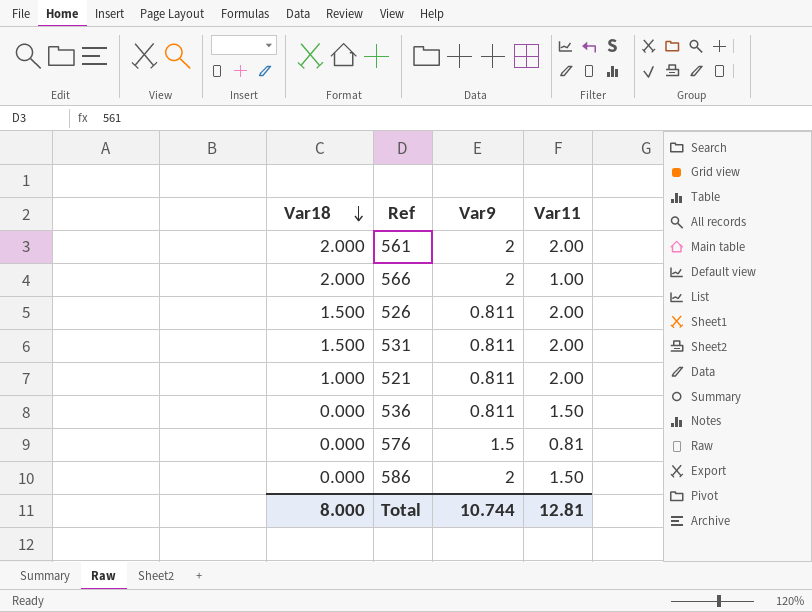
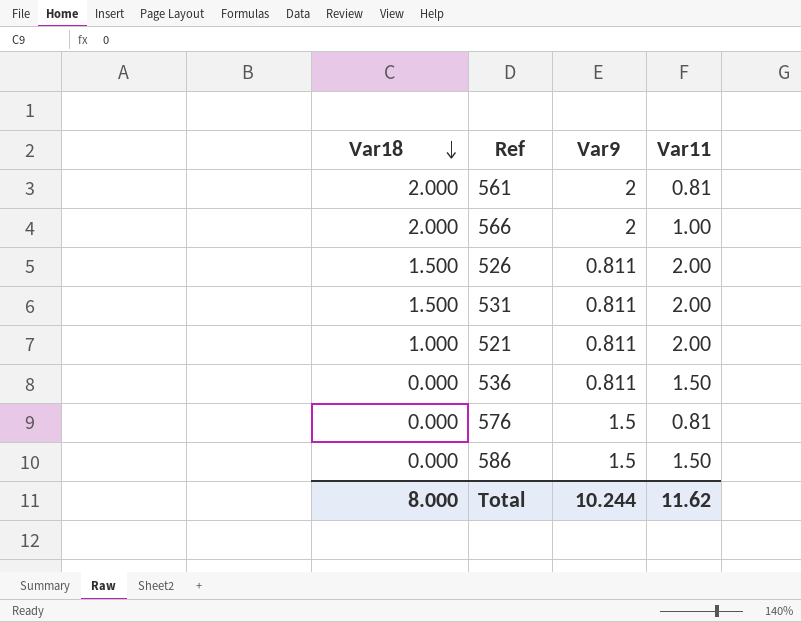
561 | Var11: 2.00 -> 0.81
586 | Var9: 2 -> 1.5
Total | Var9: 10.744 -> 10.244
Total | Var11: 12.81 -> 11.62

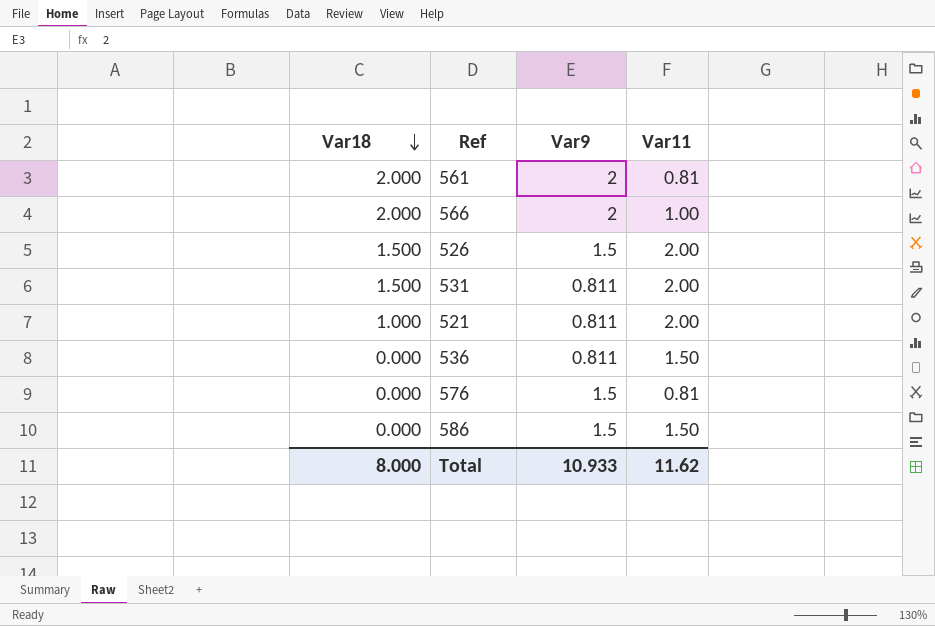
526 | Var9: 0.811 -> 1.5
Total | Var9: 10.244 -> 10.933

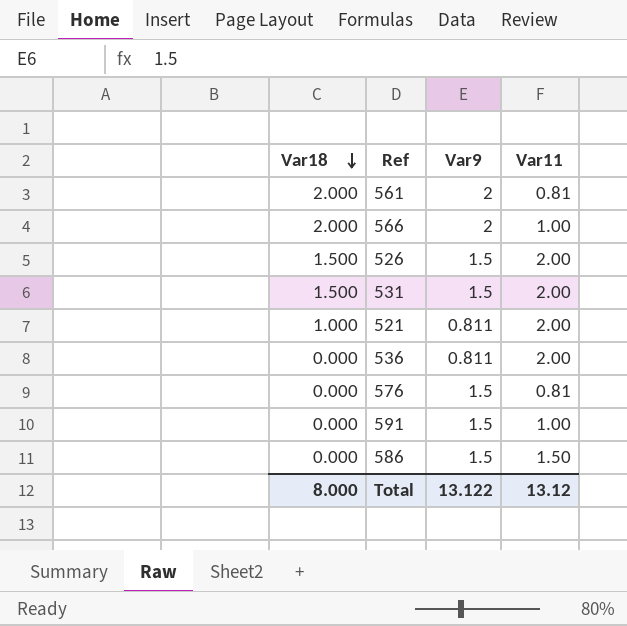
531 | Var9: 0.811 -> 1.5
536 | Var11: 1.50 -> 2.00
row 591: none -> 0.000 | 1.5 | 1.00
Total | Var9: 10.933 -> 13.122
Total | Var11: 11.62 -> 13.12

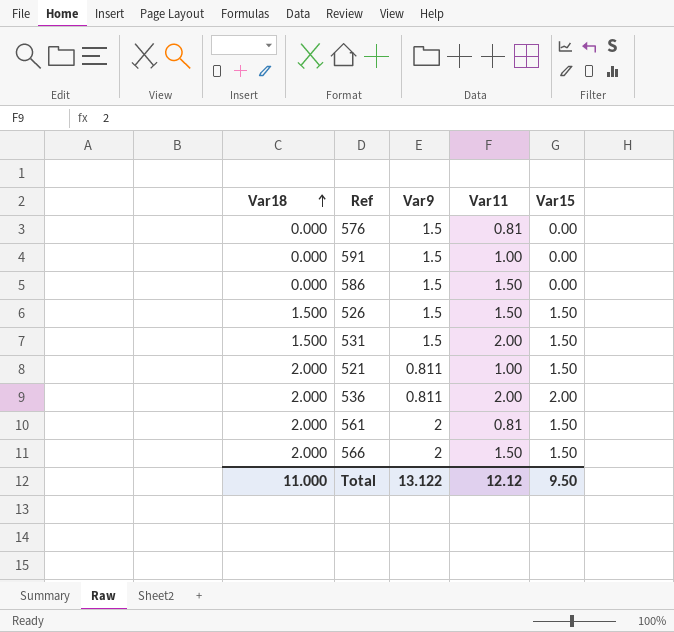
row order: Var18 descending -> Var18 ascending
column Var15 | position: none -> 5
526 | Var11: 2.00 -> 1.50
521 | Var18: 1.000 -> 2.000
521 | Var11: 2.00 -> 1.00
536 | Var18: 0.000 -> 2.000
566 | Var11: 1.00 -> 1.50
Total | Var18: 8.000 -> 11.000
Total | Var11: 13.12 -> 12.12

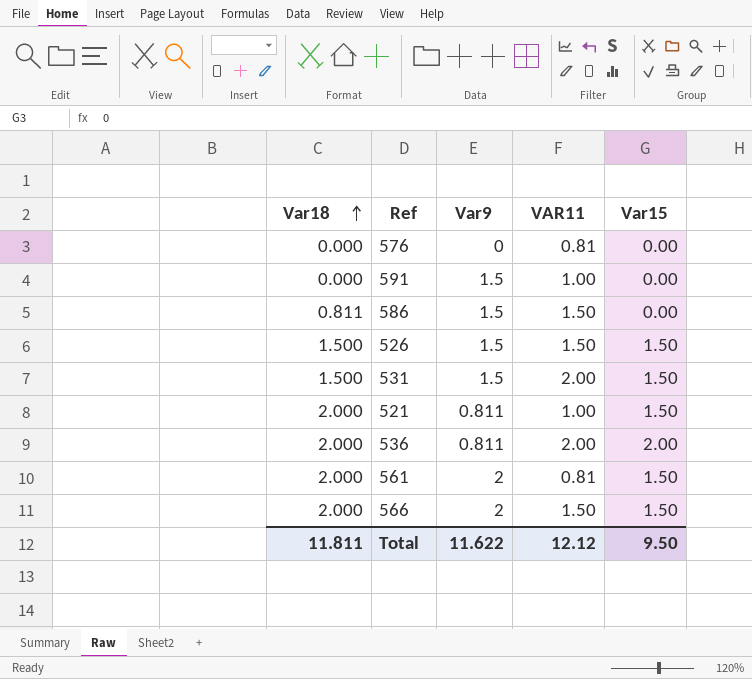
column name: Var11 -> VAR11
576 | Var9: 1.5 -> 0
586 | Var18: 0.000 -> 0.811
Total | Var18: 11.000 -> 11.811
Total | Var9: 13.122 -> 11.622

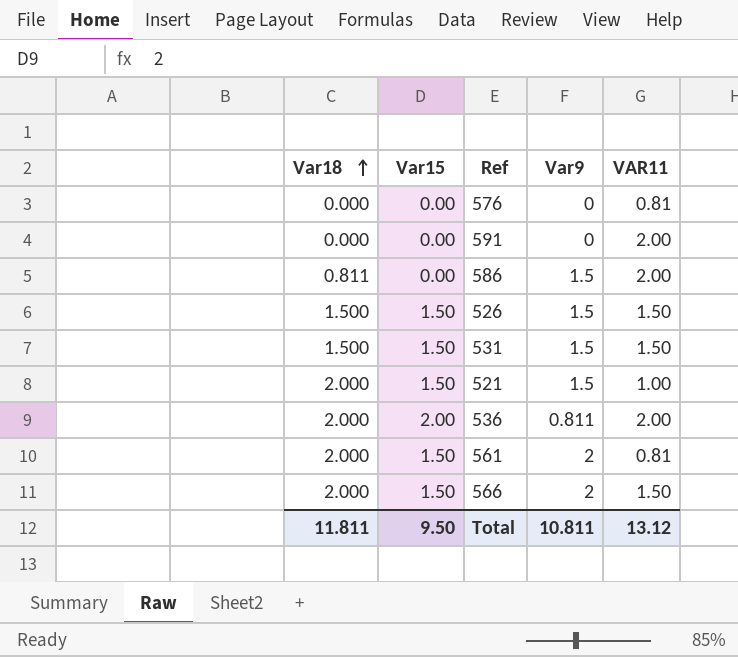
column Var15 | position: 5 -> 2
591 | Var9: 1.5 -> 0
591 | VAR11: 1.00 -> 2.00
586 | VAR11: 1.50 -> 2.00
531 | VAR11: 2.00 -> 1.50
521 | Var9: 0.811 -> 1.5
Total | Var9: 11.622 -> 10.811
Total | VAR11: 12.12 -> 13.12

